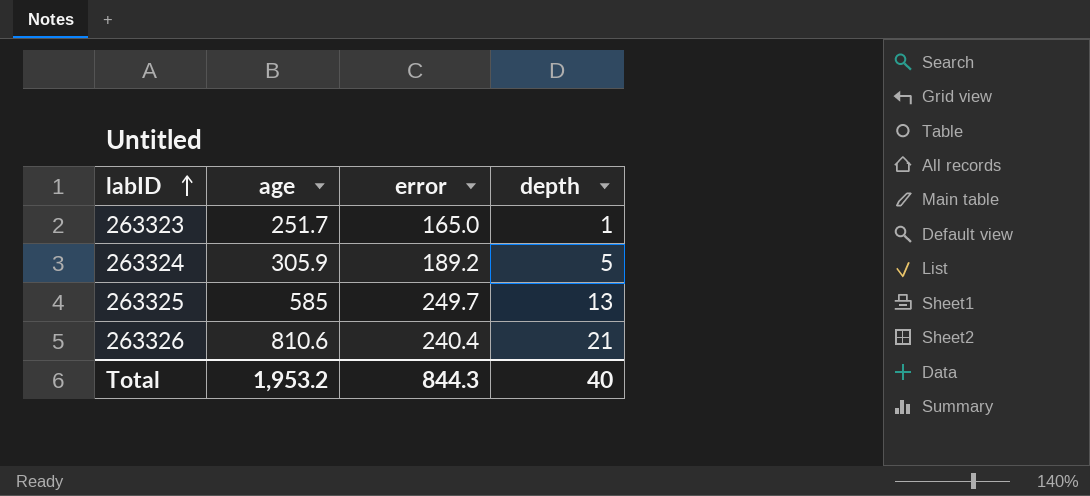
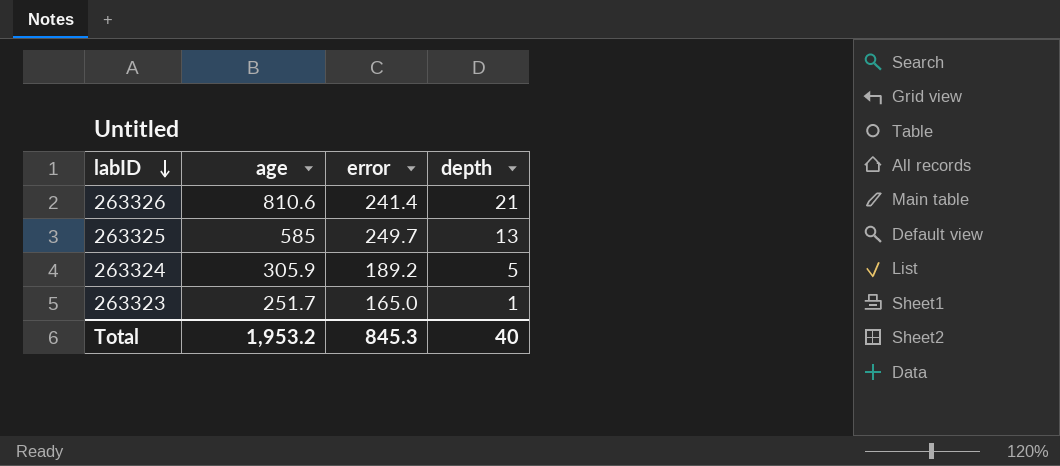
row order: labID ascending -> labID descending
263326 | error: 240.4 -> 241.4
Total | error: 844.3 -> 845.3

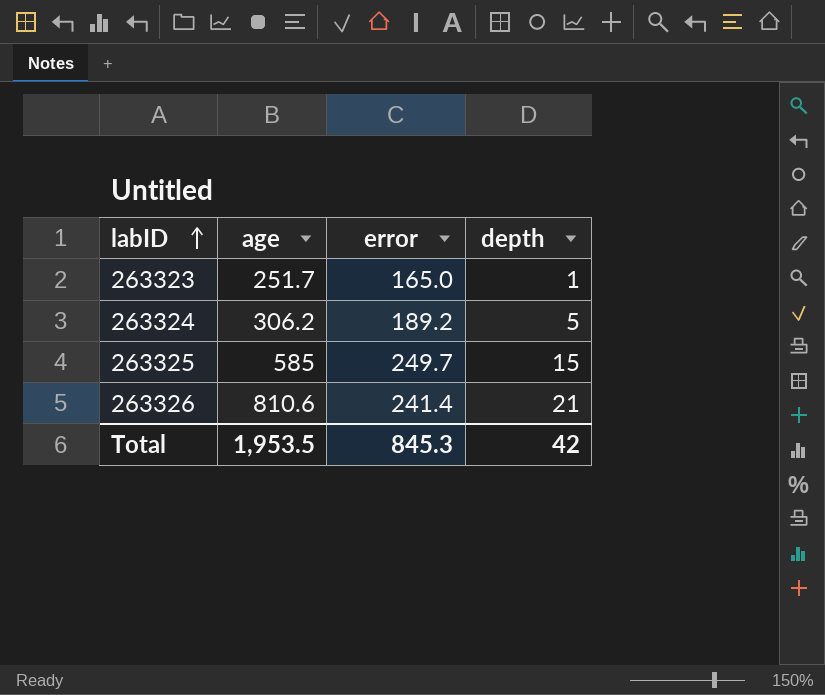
row order: labID descending -> labID ascending
263324 | age: 305.9 -> 306.2
263325 | depth: 13 -> 15
Total | age: 1,953.2 -> 1,953.5
Total | depth: 40 -> 42

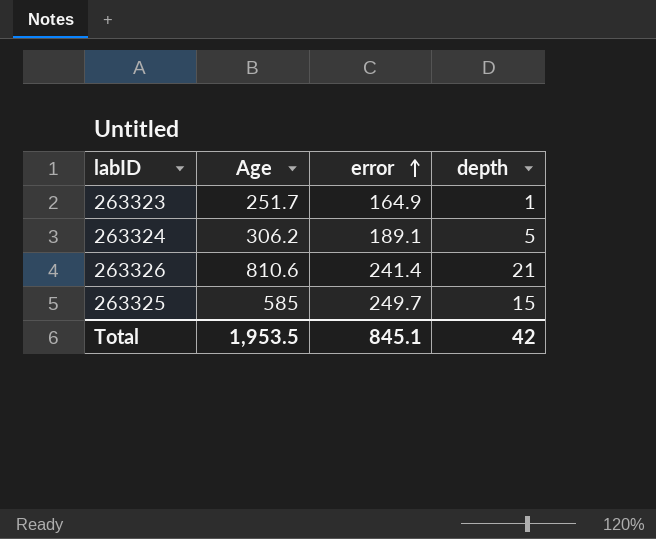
row order: labID ascending -> error ascending
column name: age -> Age
263323 | error: 165.0 -> 164.9
263324 | error: 189.2 -> 189.1
Total | error: 845.3 -> 845.1

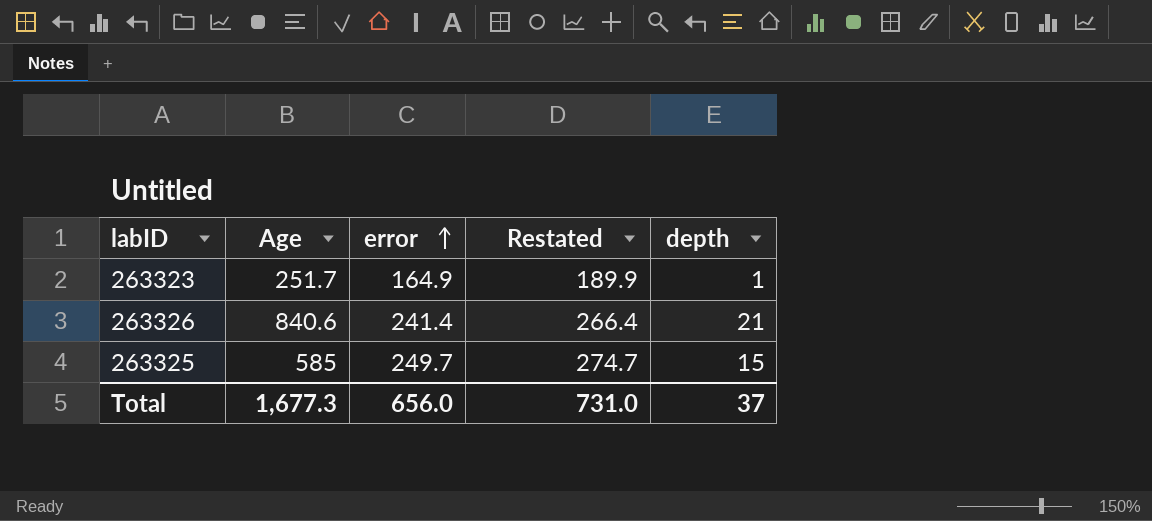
column Restated | formula: none -> [error] + 25
row 263324: 306.2 | 189.1 | 5 -> none
263326 | Age: 810.6 -> 840.6
Total | Age: 1,953.5 -> 1,677.3
Total | error: 845.1 -> 656.0
Total | depth: 42 -> 37

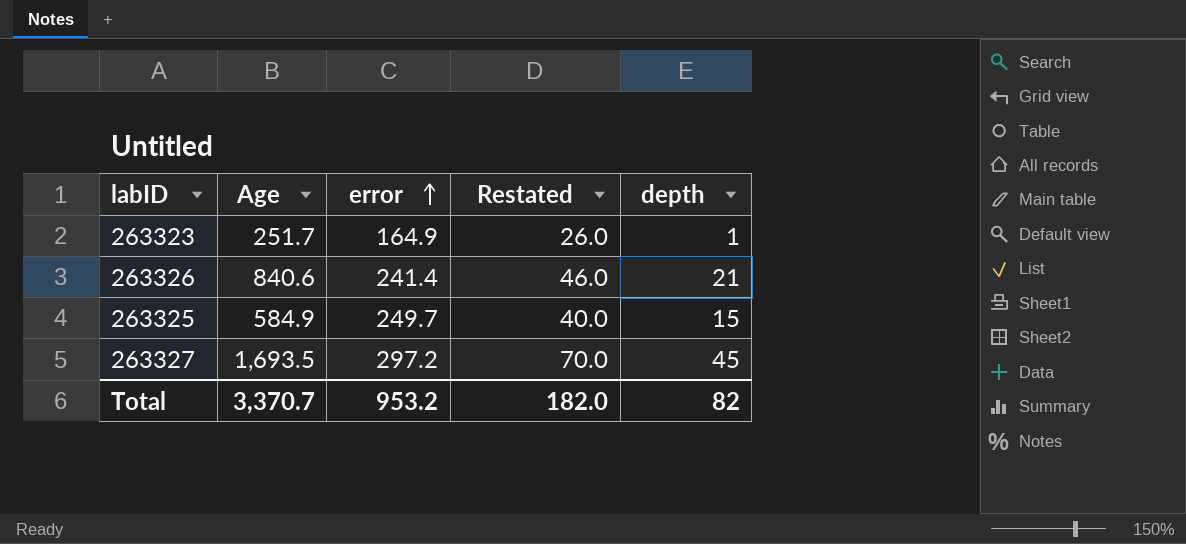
column Restated | formula: [error] + 25 -> [depth] + 25
263325 | Age: 585 -> 584.9
row 263327: none -> 1,693.5 | 297.2 | 70.0 | 45
Total | Age: 1,677.3 -> 3,370.7
Total | error: 656.0 -> 953.2
Total | Restated: 731.0 -> 182.0
Total | depth: 37 -> 82

